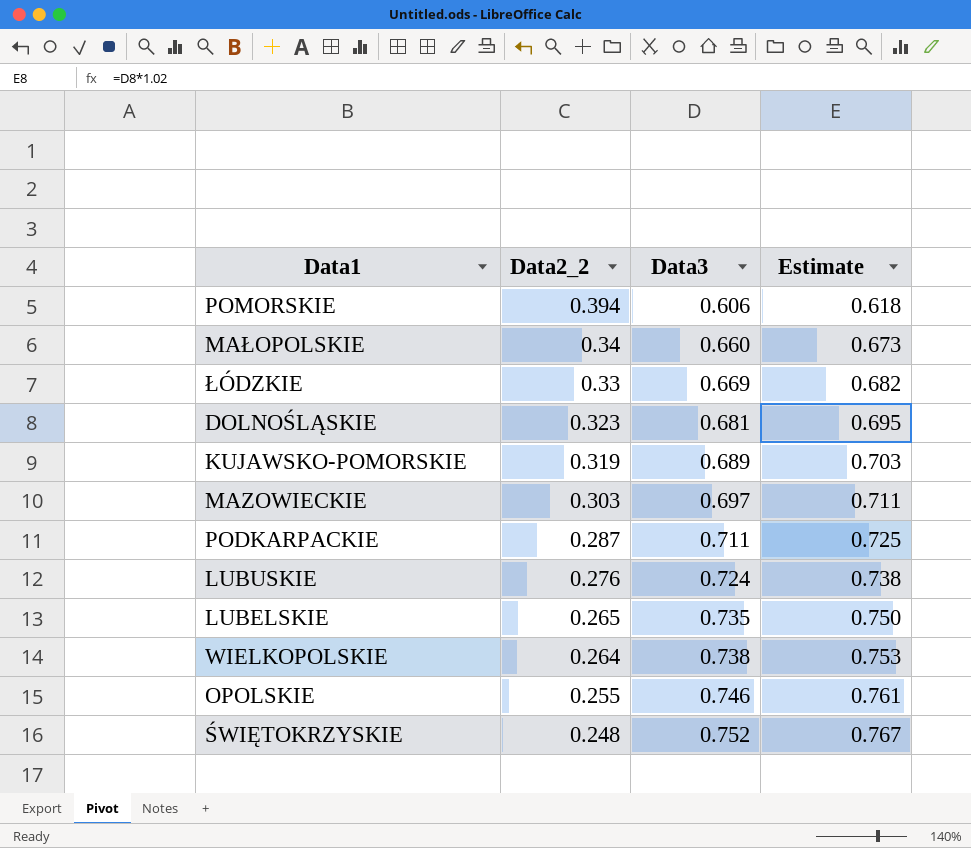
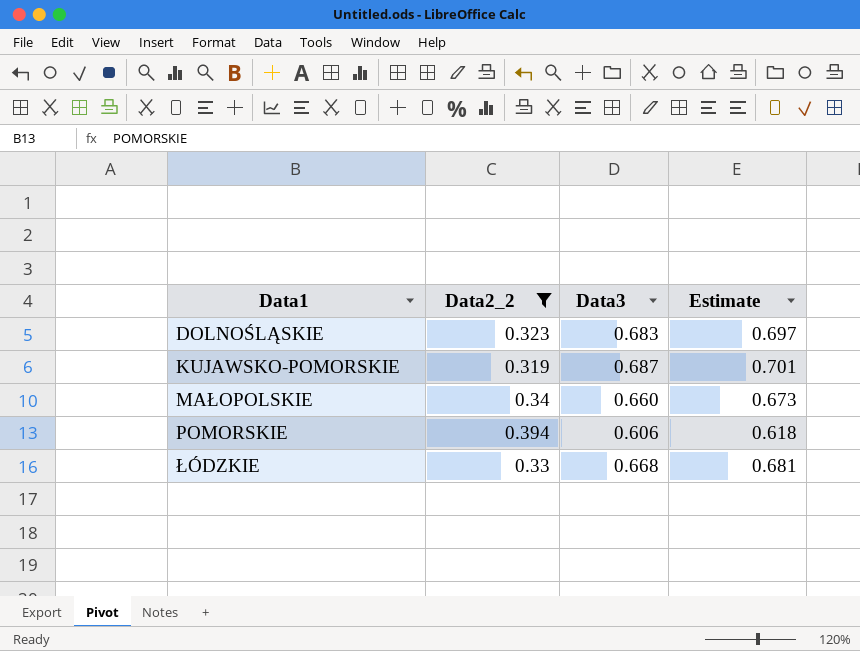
filter: none -> Data2_2 >= 0.319
row order: Data2_2 descending -> Data1 ascending
DOLNOŚLĄSKIE | Data3: 0.681 -> 0.683
DOLNOŚLĄSKIE | Estimate: 0.695 -> 0.697
KUJAWSKO-POMORSKIE | Data3: 0.689 -> 0.687
KUJAWSKO-POMORSKIE | Estimate: 0.703 -> 0.701
ŁÓDZKIE | Data3: 0.669 -> 0.668
ŁÓDZKIE | Estimate: 0.682 -> 0.681

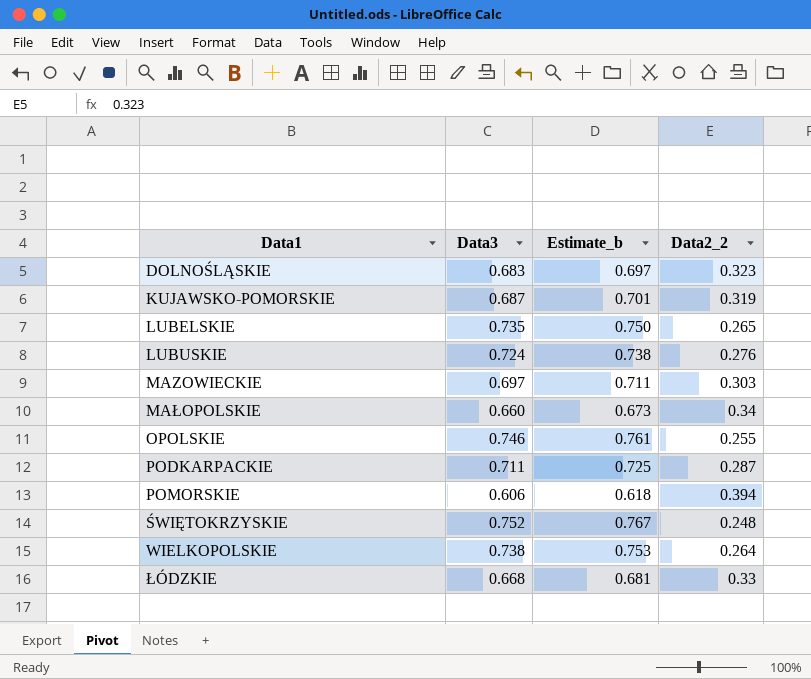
filter: Data2_2 >= 0.319 -> none
column name: Estimate -> Estimate_b
column Data2_2 | position: 2 -> 4

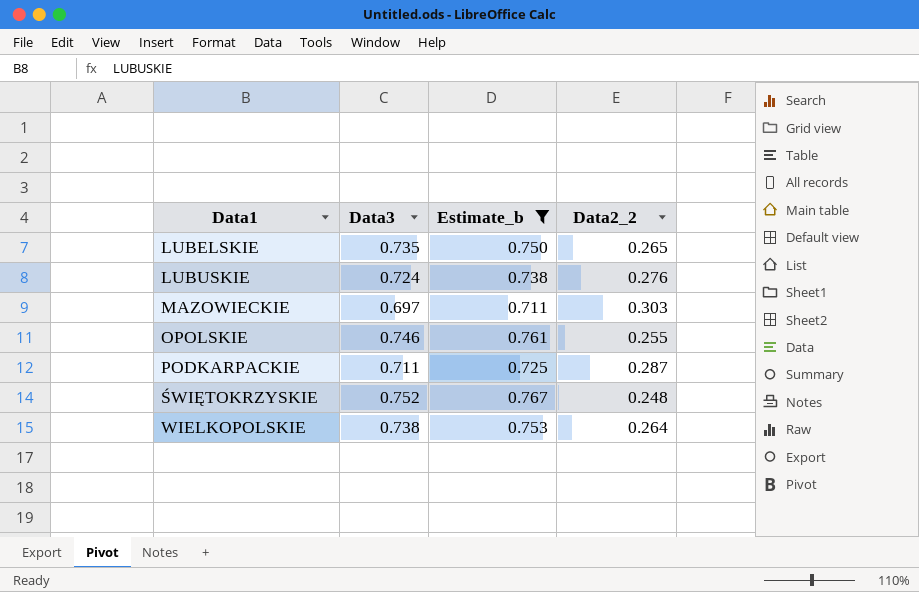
filter: none -> Estimate_b >= 0.711

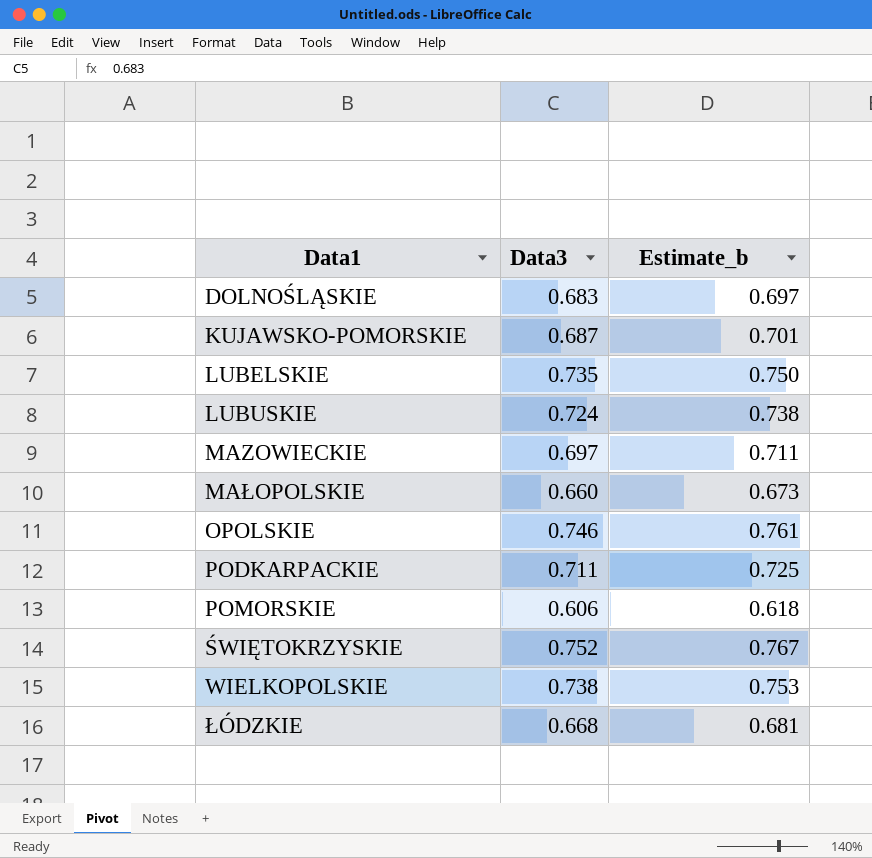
filter: Estimate_b >= 0.711 -> none
column Data2_2 | position: 4 -> none

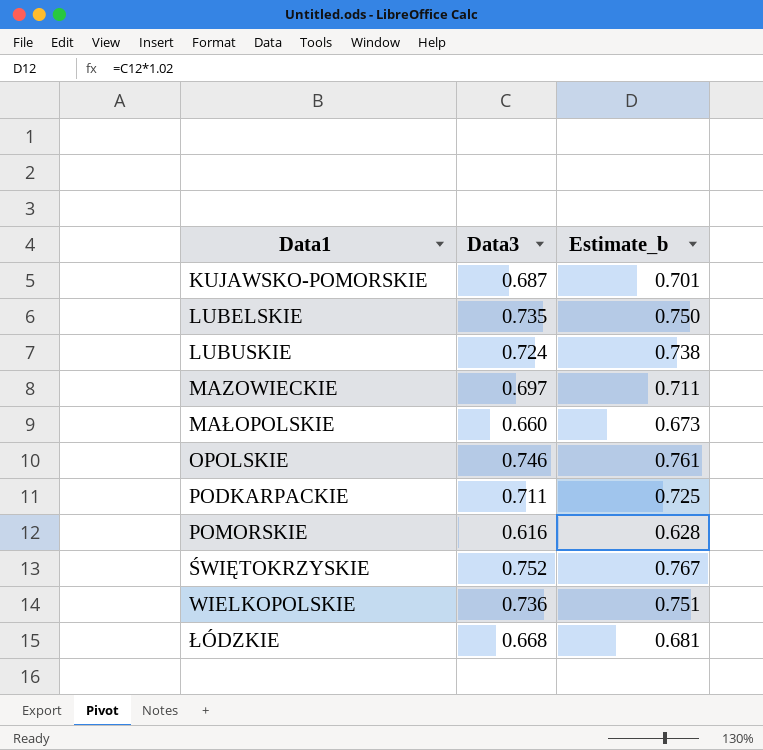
row DOLNOŚLĄSKIE: 0.683 | 0.697 -> none
POMORSKIE | Data3: 0.606 -> 0.616
POMORSKIE | Estimate_b: 0.618 -> 0.628
WIELKOPOLSKIE | Data3: 0.738 -> 0.736
WIELKOPOLSKIE | Estimate_b: 0.753 -> 0.751

